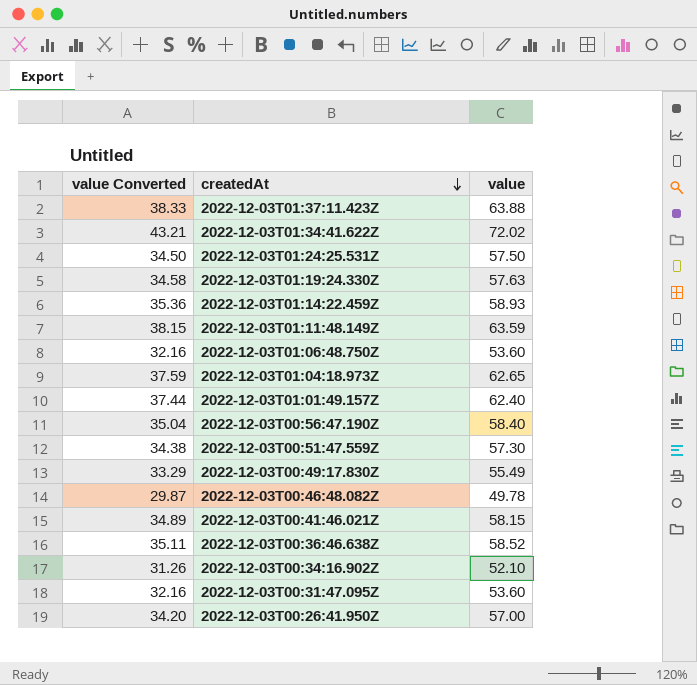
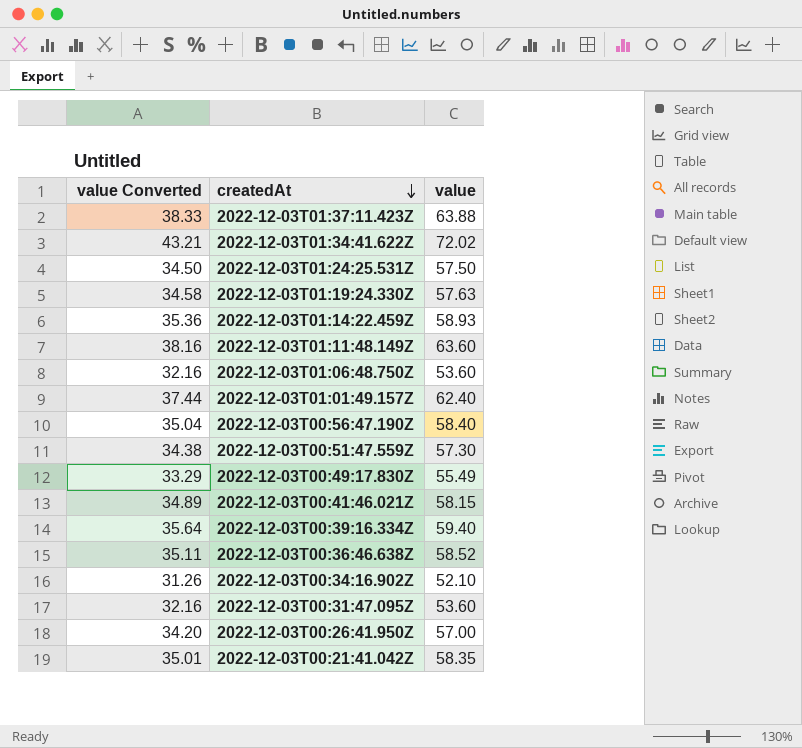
row 2022-12-03T01:04:18.973Z: 37.59 | 62.65 -> none
row 2022-12-03T00:46:48.082Z: 29.87 | 49.78 -> none
2022-12-03T01:11:48.149Z | value Converted: 38.15 -> 38.16
2022-12-03T01:11:48.149Z | value: 63.59 -> 63.60
row 2022-12-03T00:39:16.334Z: none -> 35.64 | 59.40
row 2022-12-03T00:21:41.042Z: none -> 35.01 | 58.35

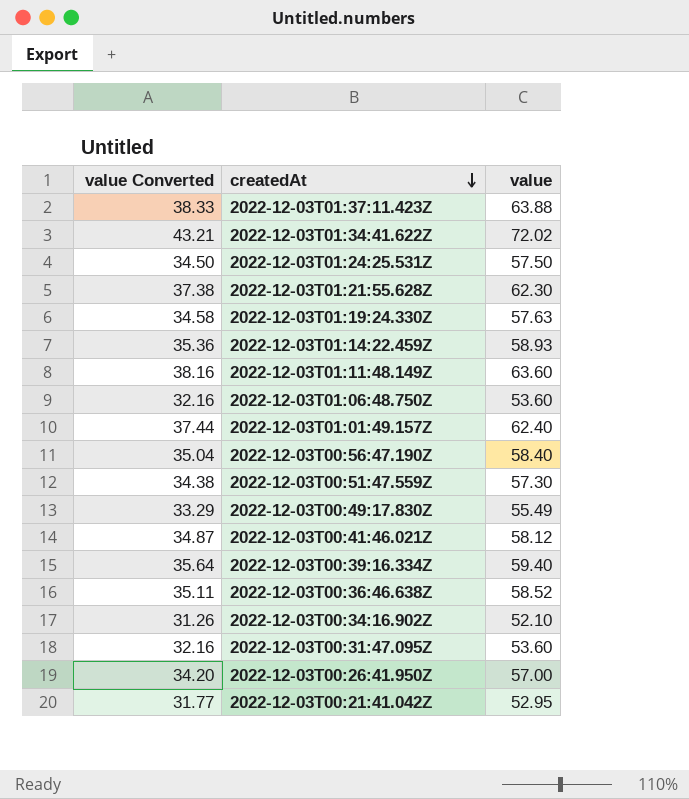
row 2022-12-03T01:21:55.628Z: none -> 37.38 | 62.30
2022-12-03T00:41:46.021Z | value Converted: 34.89 -> 34.87
2022-12-03T00:41:46.021Z | value: 58.15 -> 58.12
2022-12-03T00:21:41.042Z | value Converted: 35.01 -> 31.77
2022-12-03T00:21:41.042Z | value: 58.35 -> 52.95

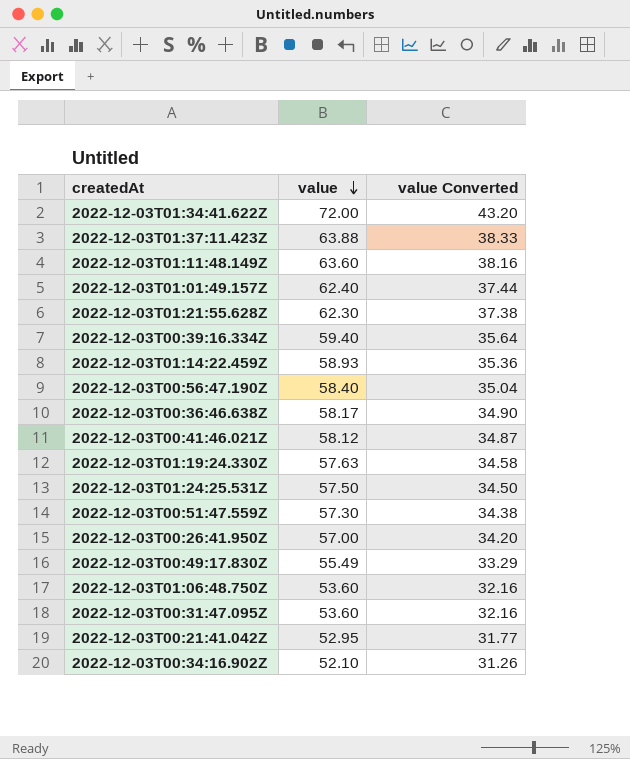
row order: createdAt descending -> value descending
column value Converted | position: 1 -> 3
2022-12-03T01:34:41.622Z | value: 72.02 -> 72.00
2022-12-03T01:34:41.622Z | value Converted: 43.21 -> 43.20
2022-12-03T00:36:46.638Z | value: 58.52 -> 58.17
2022-12-03T00:36:46.638Z | value Converted: 35.11 -> 34.90

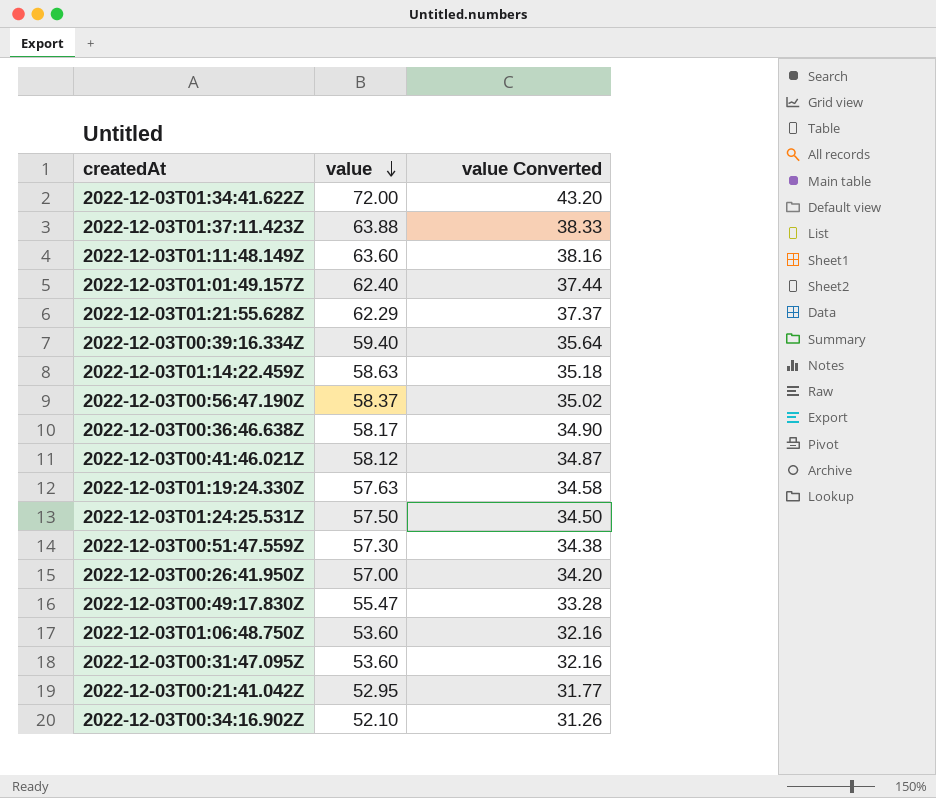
2022-12-03T01:21:55.628Z | value: 62.30 -> 62.29
2022-12-03T01:21:55.628Z | value Converted: 37.38 -> 37.37
2022-12-03T01:14:22.459Z | value: 58.93 -> 58.63
2022-12-03T01:14:22.459Z | value Converted: 35.36 -> 35.18
2022-12-03T00:56:47.190Z | value: 58.40 -> 58.37
2022-12-03T00:56:47.190Z | value Converted: 35.04 -> 35.02
2022-12-03T00:49:17.830Z | value: 55.49 -> 55.47
2022-12-03T00:49:17.830Z | value Converted: 33.29 -> 33.28

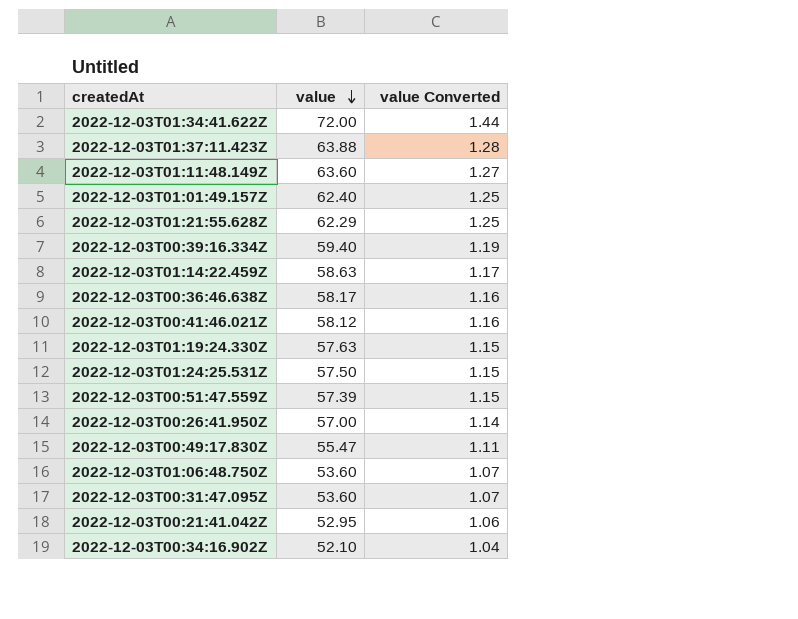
column value Converted | formula: [value] * 0.6 -> [value] * 0.02
row 2022-12-03T00:56:47.190Z: 58.37 | 35.02 -> none
2022-12-03T00:51:47.559Z | value: 57.30 -> 57.39

